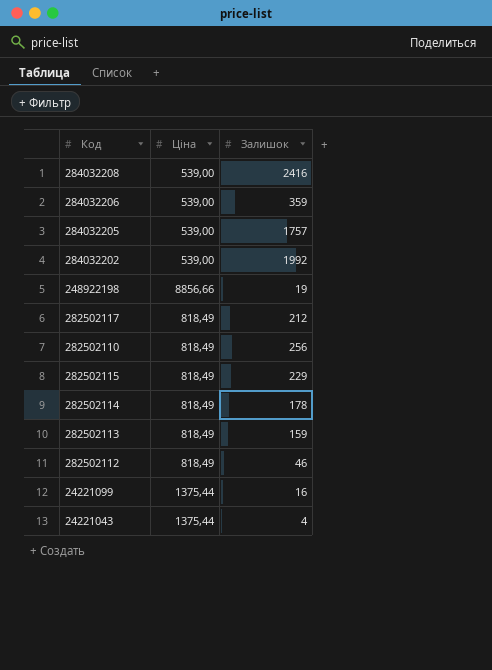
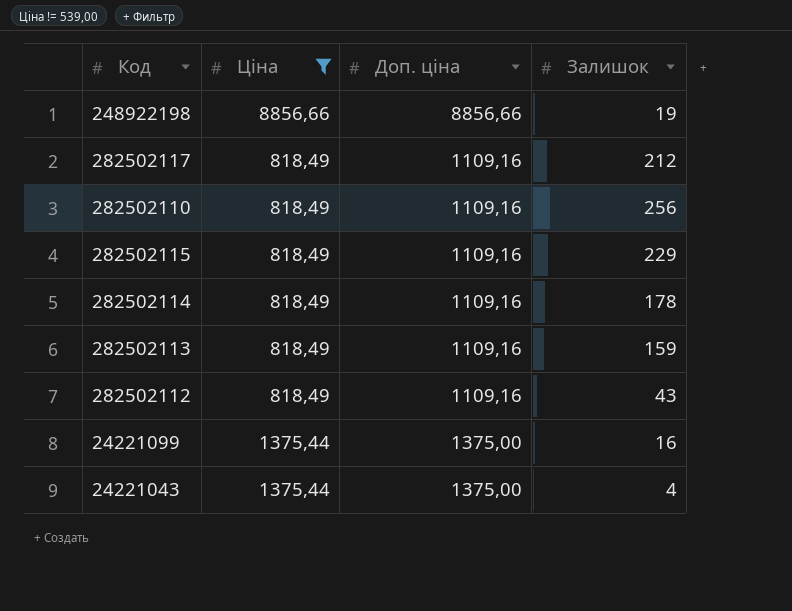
filter: none -> Ціна != 539,00
column Доп. ціна | position: none -> 3
282502112 | Залишок: 46 -> 43

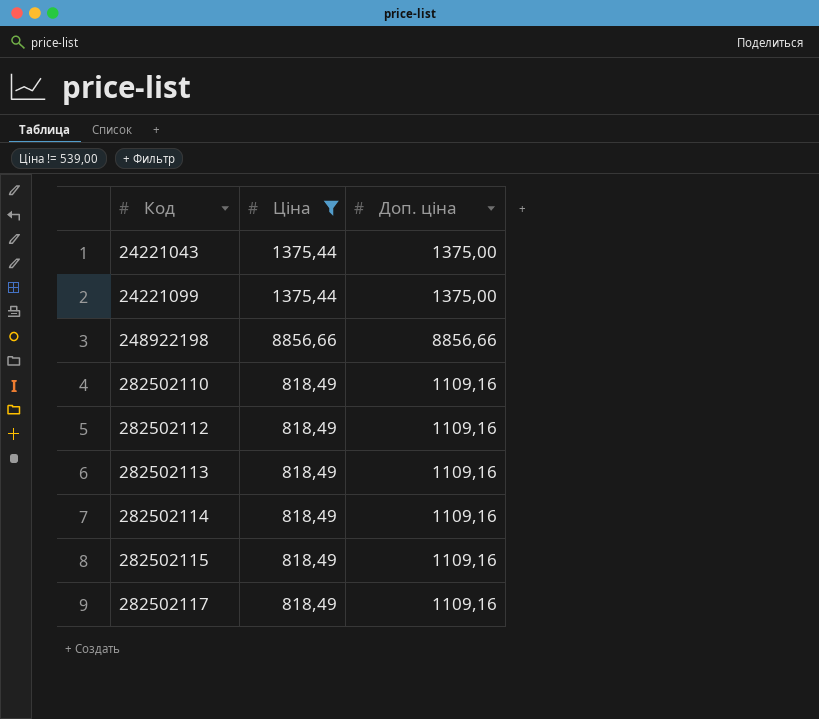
row order: none -> Код ascending
column Залишок | position: 4 -> none

